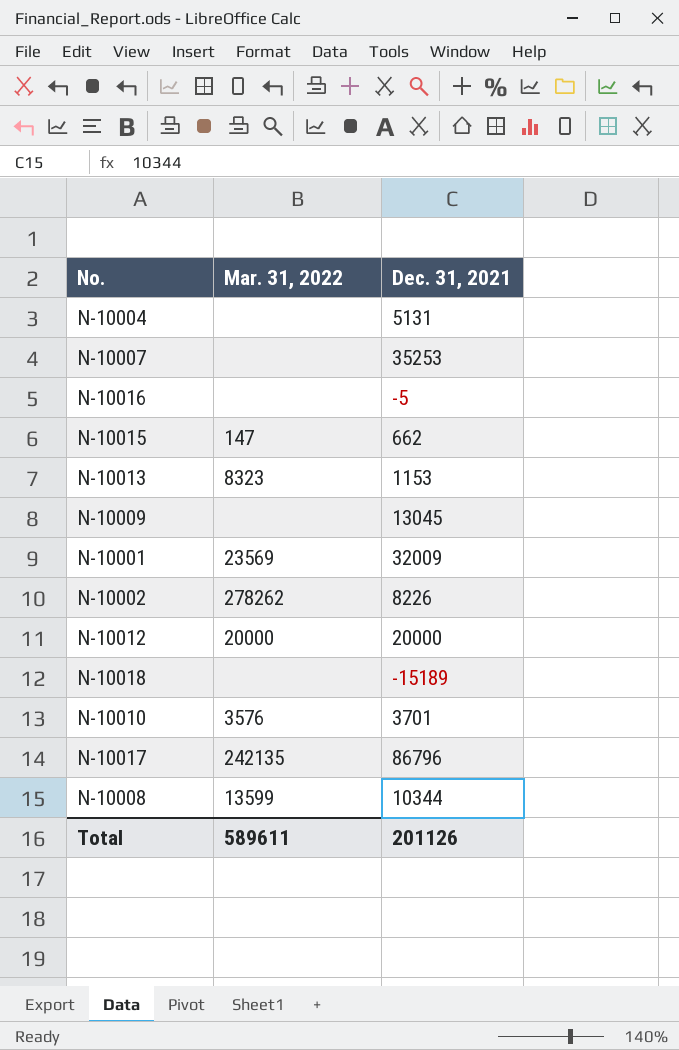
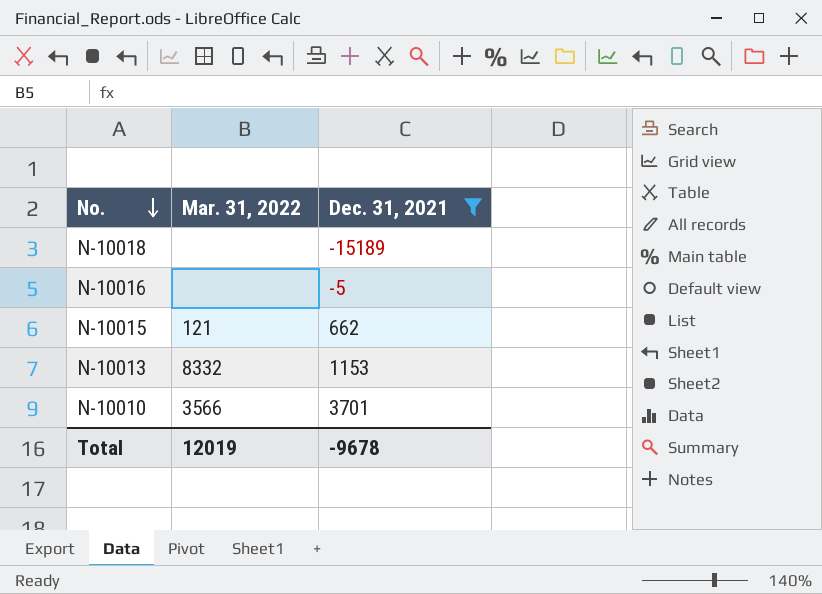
filter: none -> Dec. 31, 2021 <= 3701
row order: none -> No. descending
N-10015 | Mar. 31, 2022: 147 -> 121
N-10013 | Mar. 31, 2022: 8323 -> 8332
N-10010 | Mar. 31, 2022: 3576 -> 3566
Total | Mar. 31, 2022: 589611 -> 12019
Total | Dec. 31, 2021: 201126 -> -9678

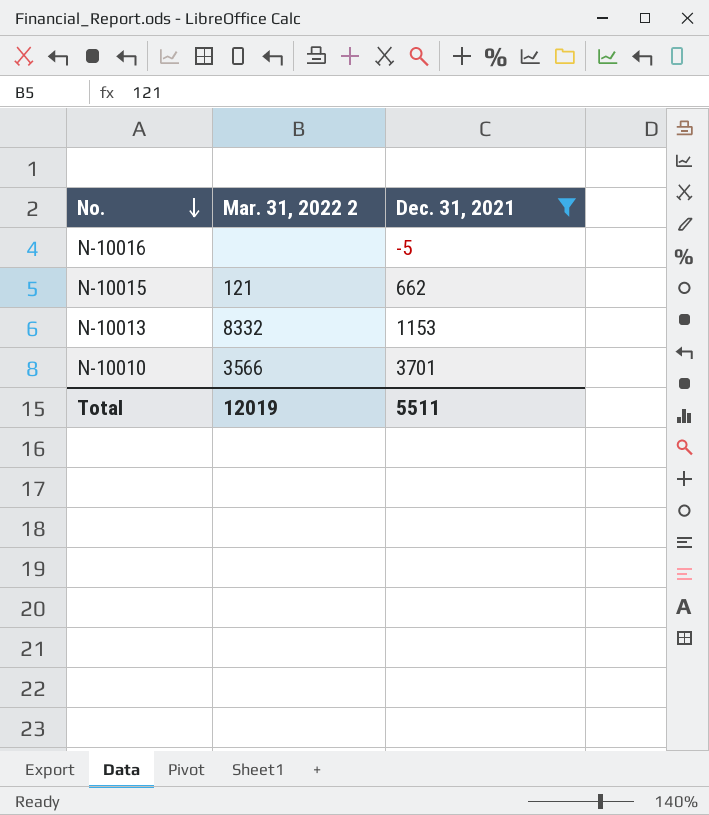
column name: Mar. 31, 2022 -> Mar. 31, 2022 2
row N-10018: none | -15189 -> none
Total | Dec. 31, 2021: -9678 -> 5511

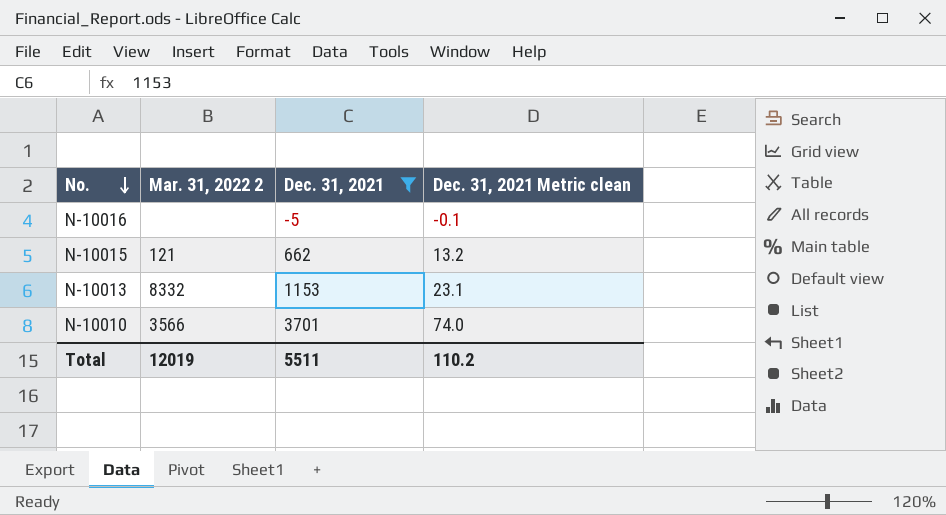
column Dec. 31, 2021 Metric clean | formula: none -> [Dec. 31, 2021] * 0.02

